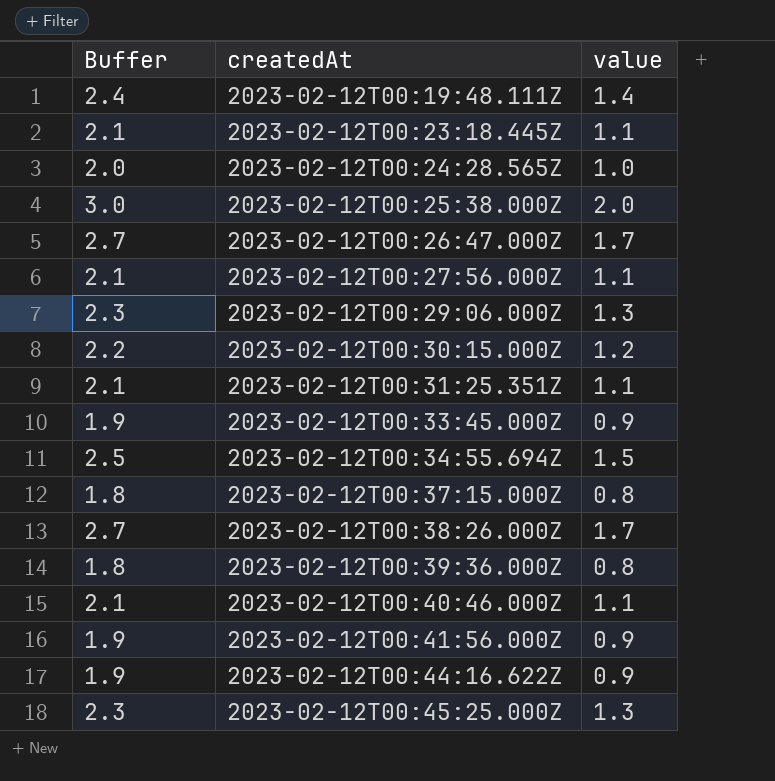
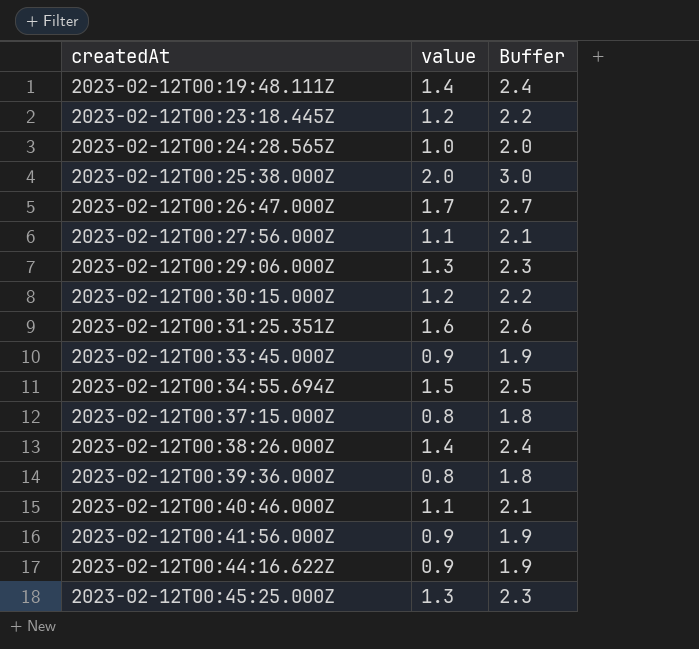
column Buffer | position: 1 -> 3
2023-02-12T00:23:18.445Z | value: 1.1 -> 1.2
2023-02-12T00:23:18.445Z | Buffer: 2.1 -> 2.2
2023-02-12T00:31:25.351Z | value: 1.1 -> 1.6
2023-02-12T00:31:25.351Z | Buffer: 2.1 -> 2.6
2023-02-12T00:38:26.000Z | value: 1.7 -> 1.4
2023-02-12T00:38:26.000Z | Buffer: 2.7 -> 2.4

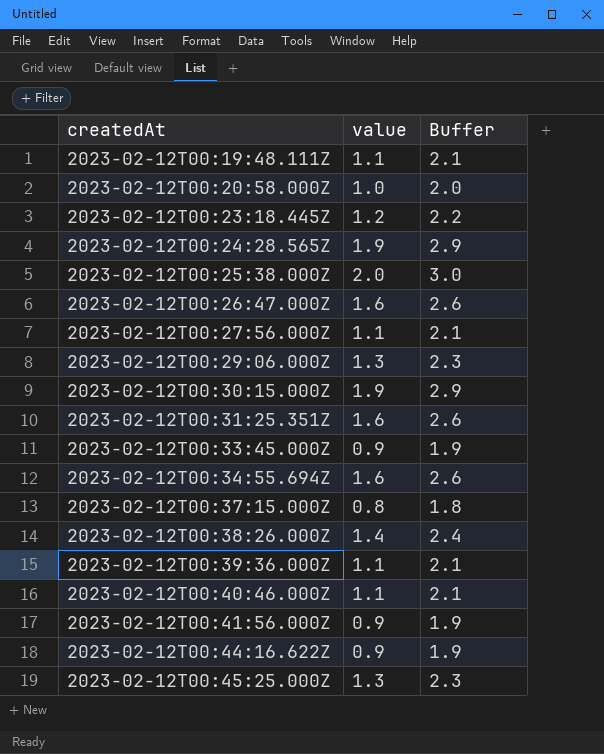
2023-02-12T00:19:48.111Z | value: 1.4 -> 1.1
2023-02-12T00:19:48.111Z | Buffer: 2.4 -> 2.1
row 2023-02-12T00:20:58.000Z: none -> 1.0 | 2.0
2023-02-12T00:24:28.565Z | value: 1.0 -> 1.9
2023-02-12T00:24:28.565Z | Buffer: 2.0 -> 2.9
2023-02-12T00:26:47.000Z | value: 1.7 -> 1.6
2023-02-12T00:26:47.000Z | Buffer: 2.7 -> 2.6
2023-02-12T00:30:15.000Z | value: 1.2 -> 1.9
2023-02-12T00:30:15.000Z | Buffer: 2.2 -> 2.9
2023-02-12T00:34:55.694Z | value: 1.5 -> 1.6
2023-02-12T00:34:55.694Z | Buffer: 2.5 -> 2.6
2023-02-12T00:39:36.000Z | value: 0.8 -> 1.1
2023-02-12T00:39:36.000Z | Buffer: 1.8 -> 2.1

